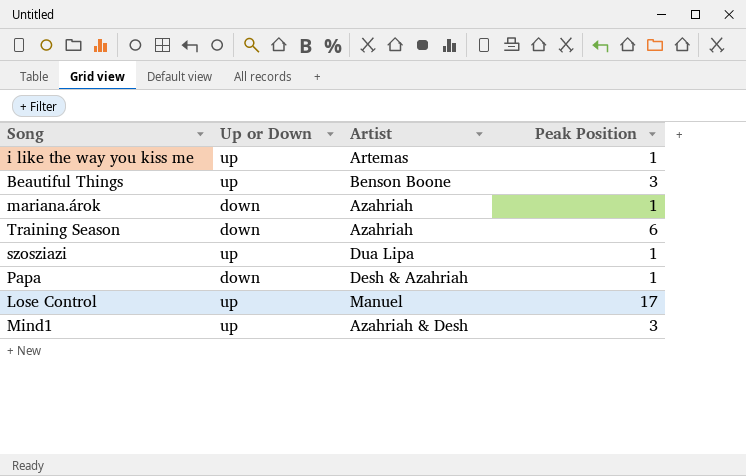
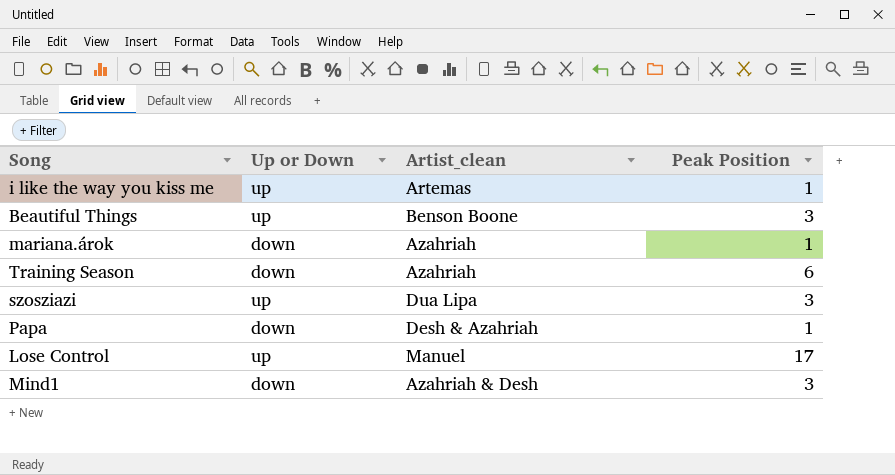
column name: Artist -> Artist_clean
szosziazi | Peak Position: 1 -> 3
Mind1 | Up or Down: up -> down

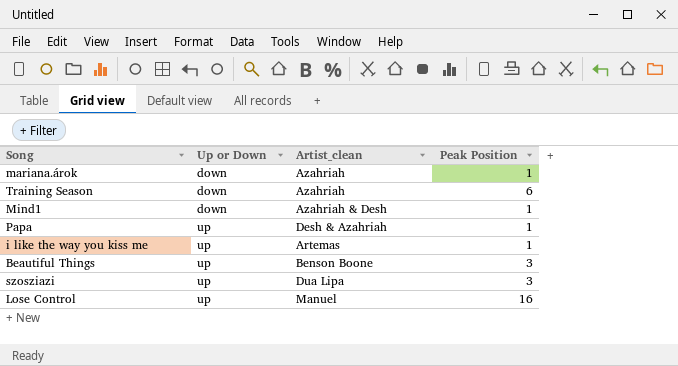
row order: none -> Up or Down ascending
Mind1 | Peak Position: 3 -> 1
Papa | Up or Down: down -> up
Lose Control | Peak Position: 17 -> 16

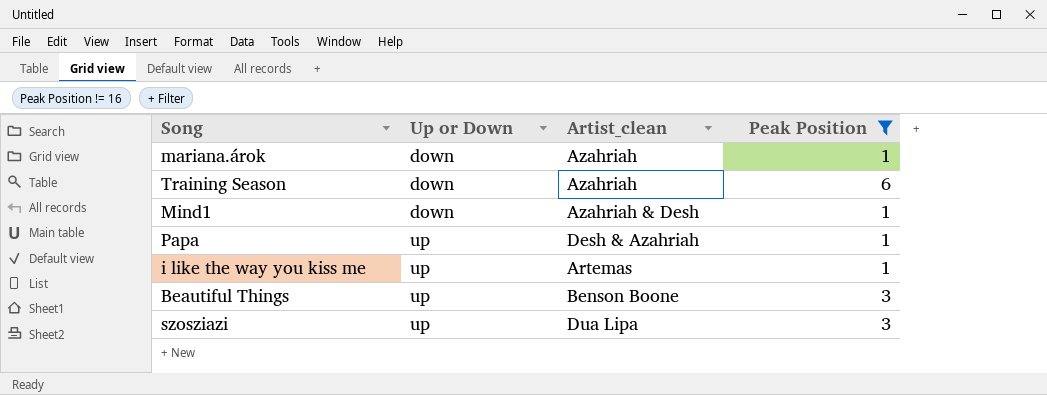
filter: none -> Peak Position != 16

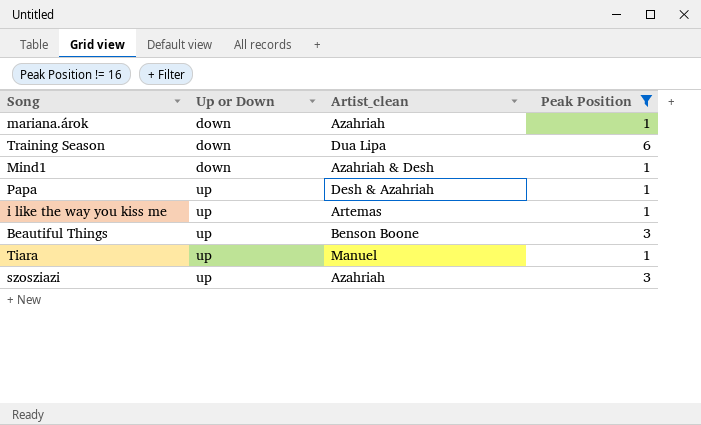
Training Season | Artist_clean: Azahriah -> Dua Lipa
row Tiara: none -> up | Manuel | 1
szosziazi | Artist_clean: Dua Lipa -> Azahriah

